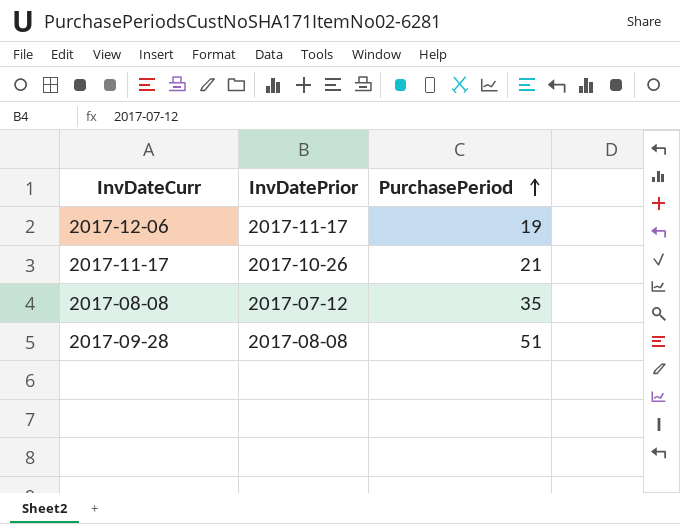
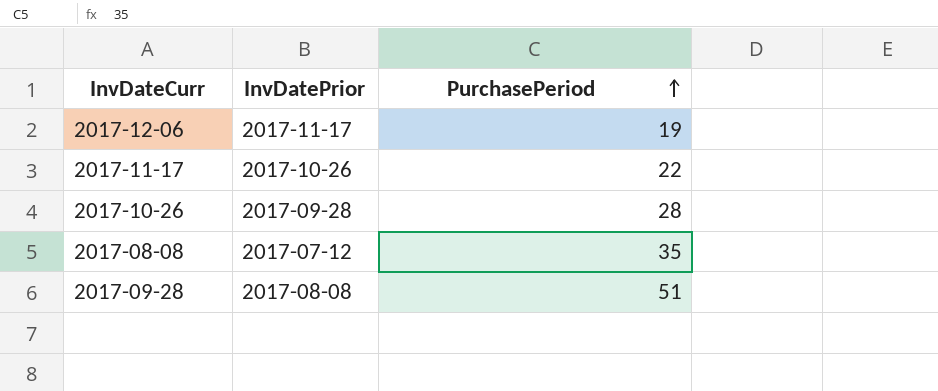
2017-11-17 | PurchasePeriod: 21 -> 22
row 2017-10-26: none -> 2017-09-28 | 28

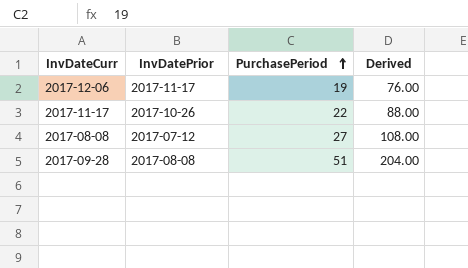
column Derived | formula: none -> [PurchasePeriod] * 4
row 2017-10-26: 2017-09-28 | 28 -> none
2017-08-08 | PurchasePeriod: 35 -> 27

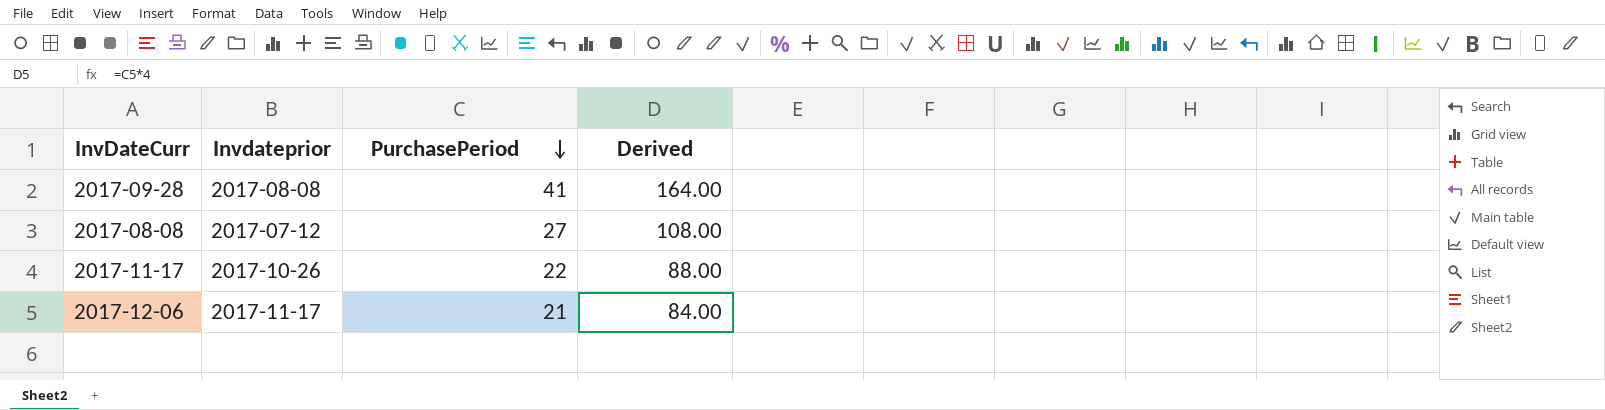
row order: PurchasePeriod ascending -> PurchasePeriod descending
column name: InvDatePrior -> Invdateprior
2017-09-28 | PurchasePeriod: 51 -> 41
2017-09-28 | Derived: 204.00 -> 164.00
2017-12-06 | PurchasePeriod: 19 -> 21
2017-12-06 | Derived: 76.00 -> 84.00

